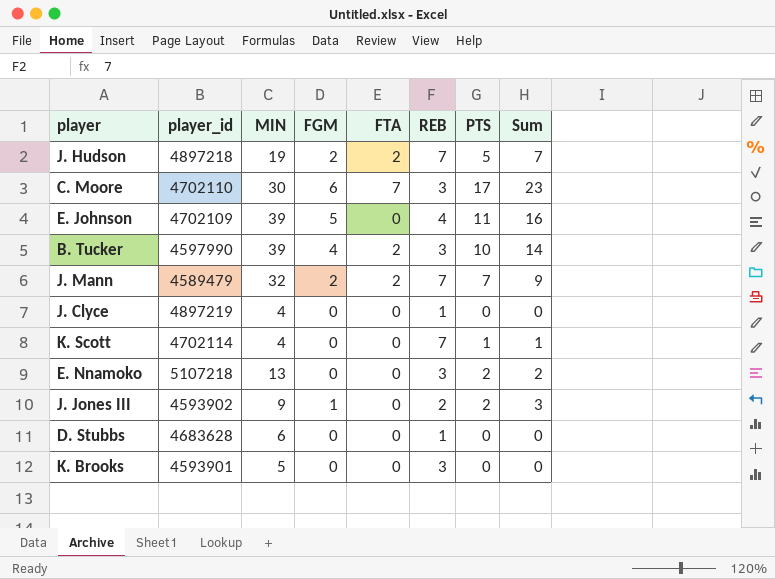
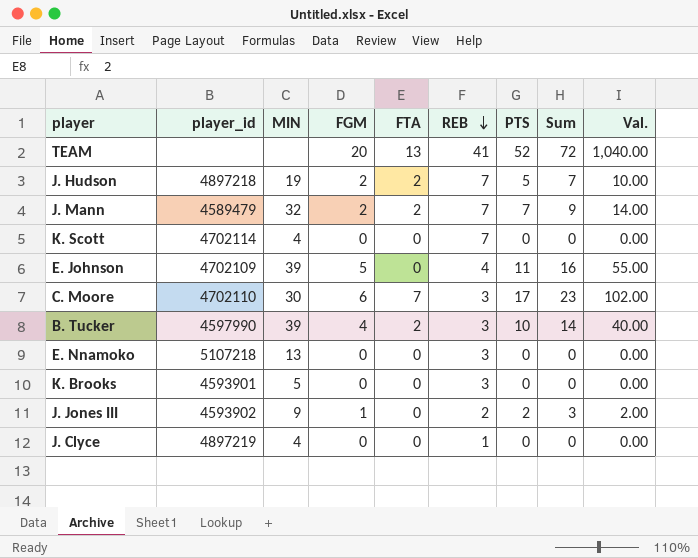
row order: none -> REB descending
column Val. | formula: none -> [FGM] * [PTS]
row D. Stubbs: 4683628 | 6 | 0 | 0 | 1 | 0 | 0 -> none
row TEAM: none -> none | none | 20 | 13 | 41 | 52 | 72 | 1,040.00
K. Scott | PTS: 1 -> 0
K. Scott | Sum: 1 -> 0
E. Nnamoko | PTS: 2 -> 0
E. Nnamoko | Sum: 2 -> 0

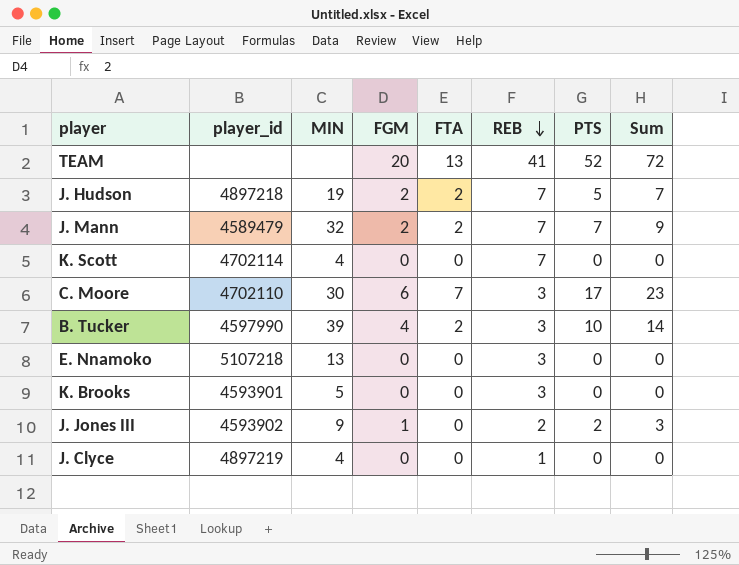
column Val. | formula: [FGM] * [PTS] -> none
row E. Johnson: 4702109 | 39 | 5 | 0 | 4 | 11 | 16 | 55.00 -> none

